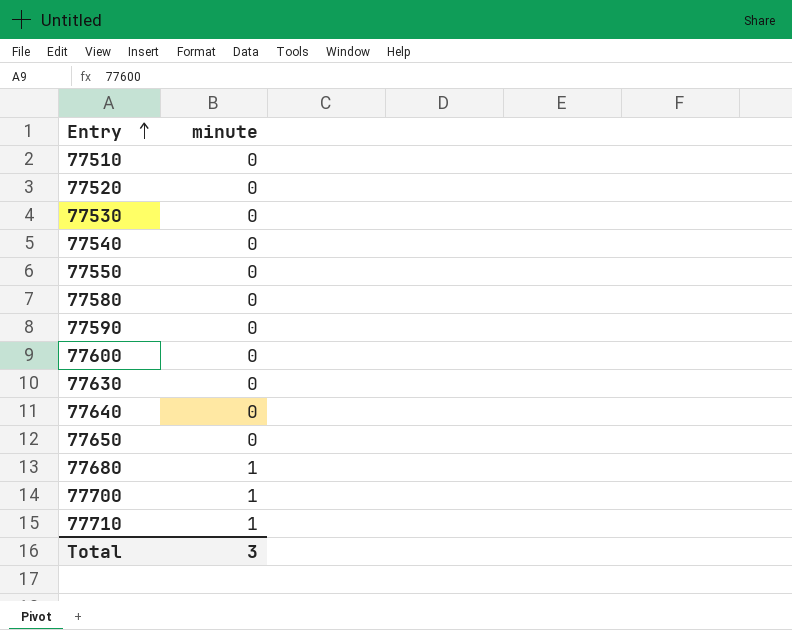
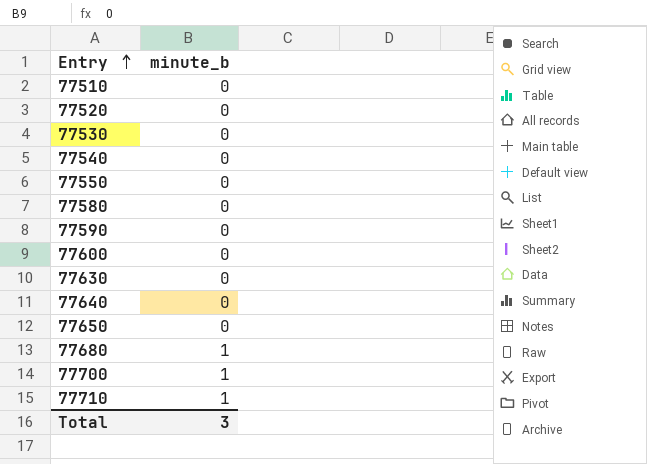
column name: minute -> minute_b

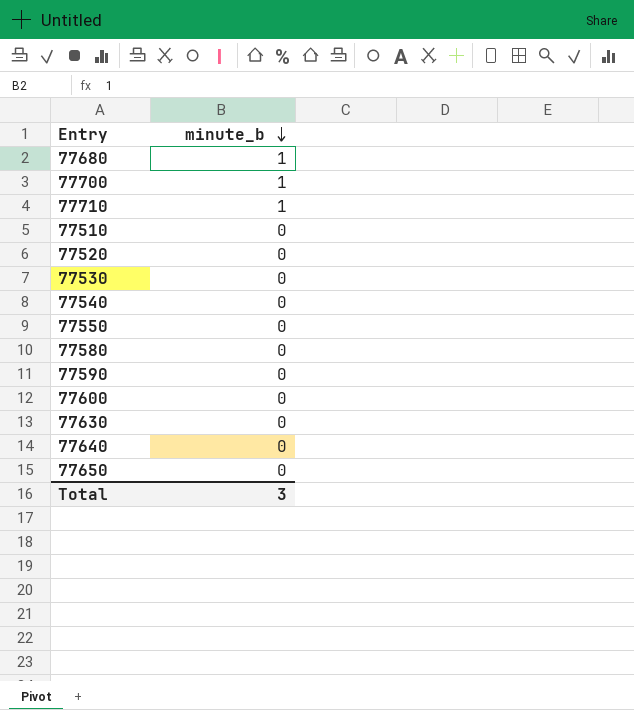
row order: Entry ascending -> minute_b descending

